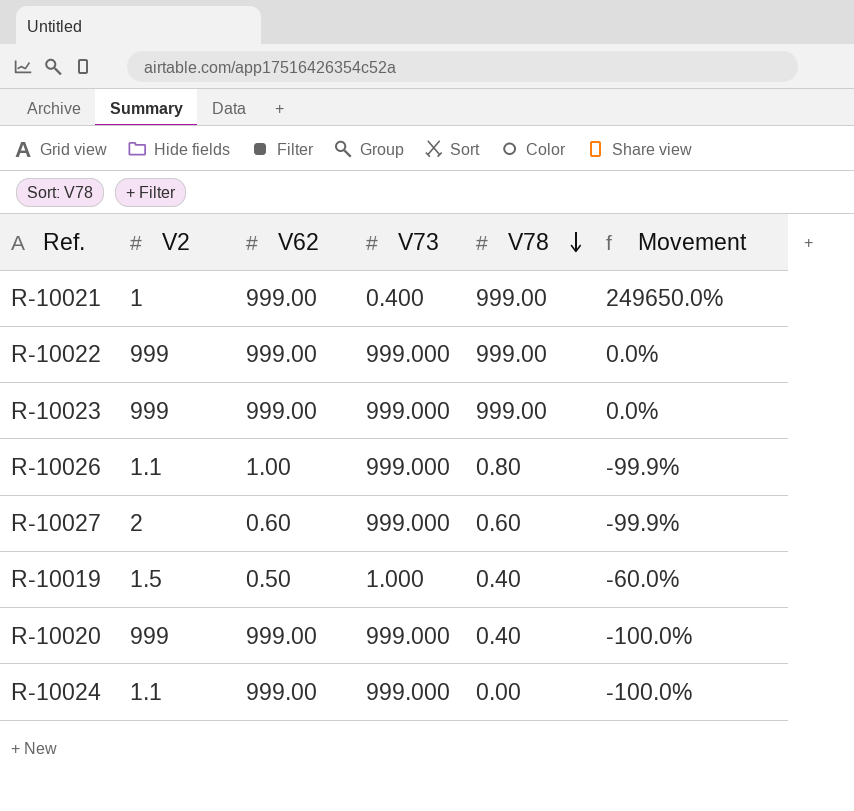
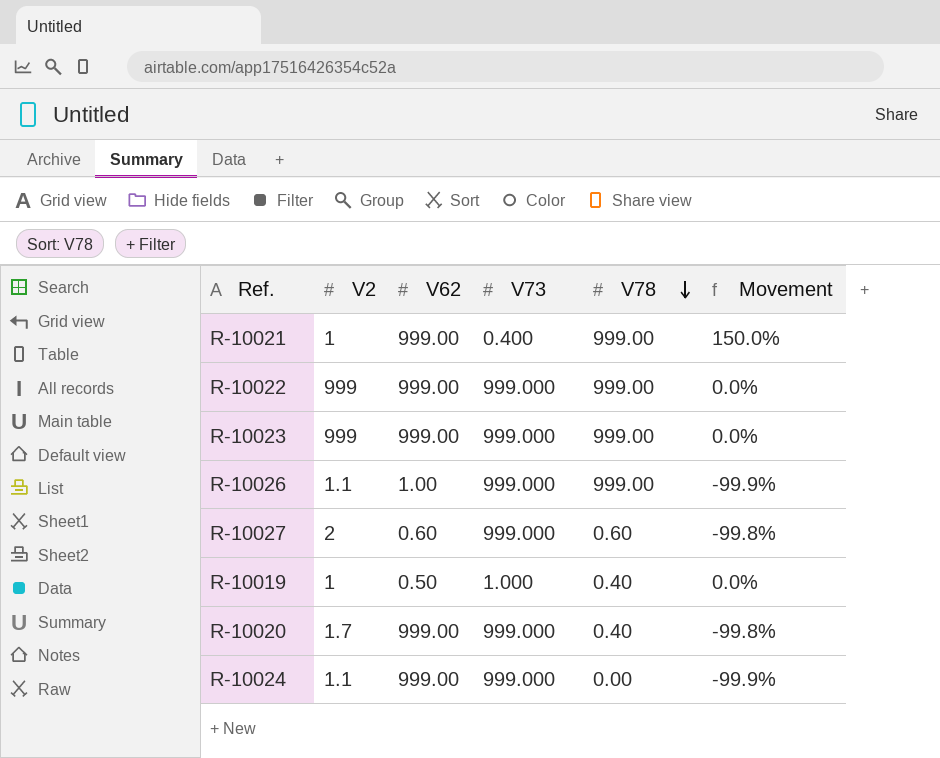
column Movement | formula: ([V78] - [V73]) / [V73] -> ([V2] - [V73]) / [V73]
R-10026 | V78: 0.80 -> 999.00
R-10019 | V2: 1.5 -> 1
R-10020 | V2: 999 -> 1.7

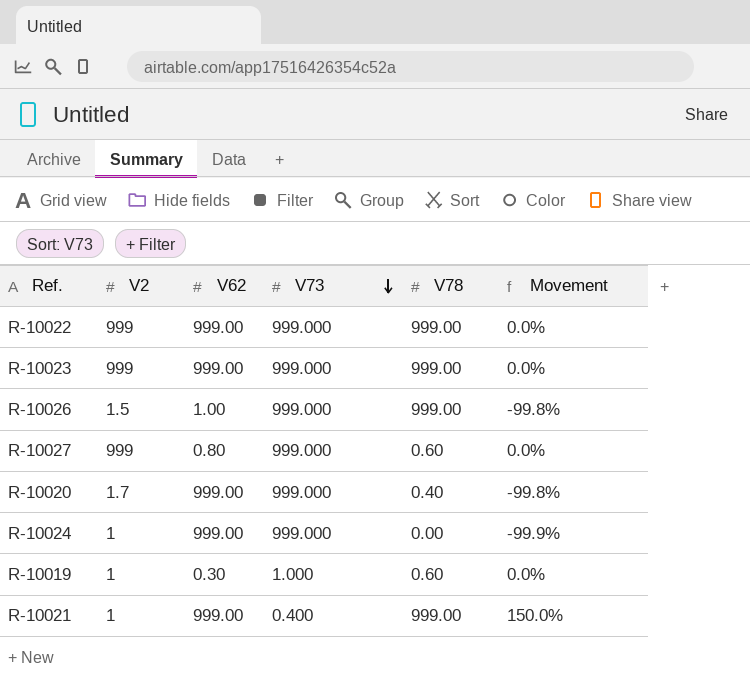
row order: V78 descending -> V73 descending
R-10026 | V2: 1.1 -> 1.5
R-10026 | Movement: -99.9% -> -99.8%
R-10027 | V2: 2 -> 999
R-10027 | V62: 0.60 -> 0.80
R-10027 | Movement: -99.8% -> 0.0%
R-10024 | V2: 1.1 -> 1
R-10019 | V62: 0.50 -> 0.30
R-10019 | V78: 0.40 -> 0.60

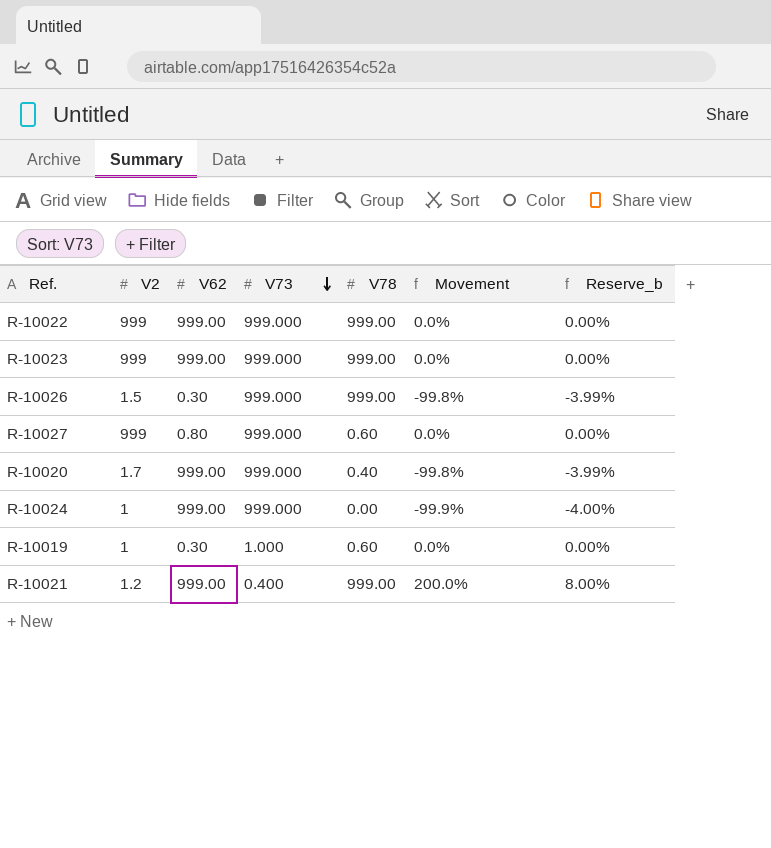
column Reserve_b | formula: none -> [Movement] * 0.04
R-10026 | V62: 1.00 -> 0.30
R-10021 | V2: 1 -> 1.2
R-10021 | Movement: 150.0% -> 200.0%

